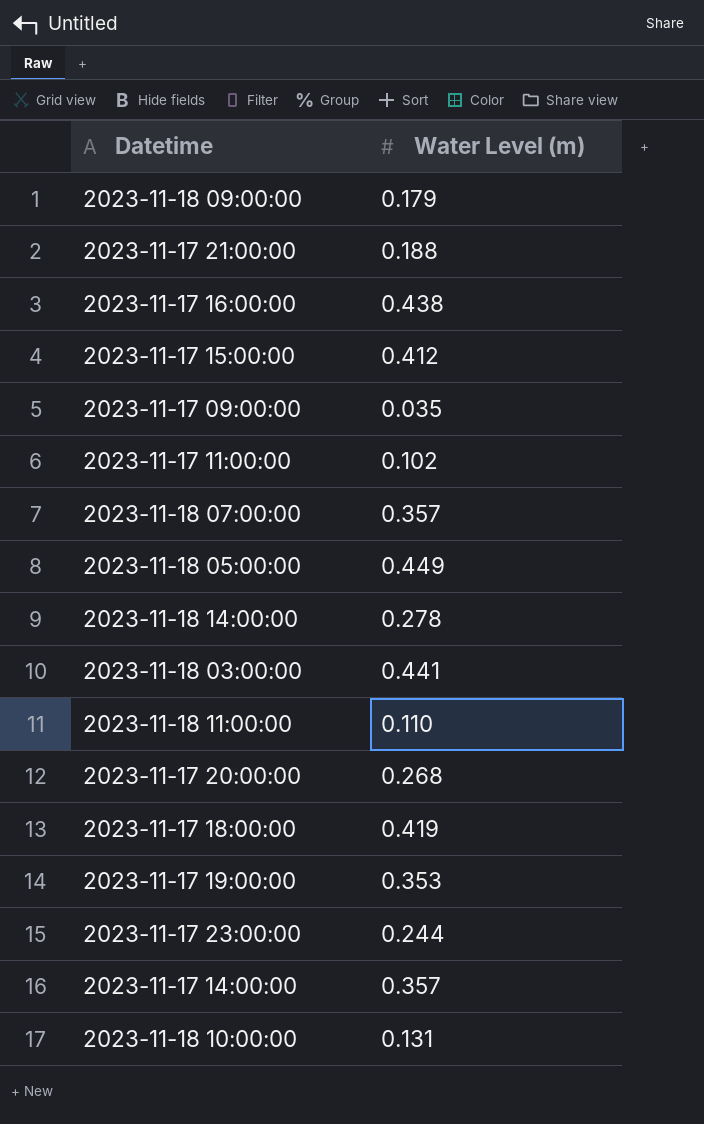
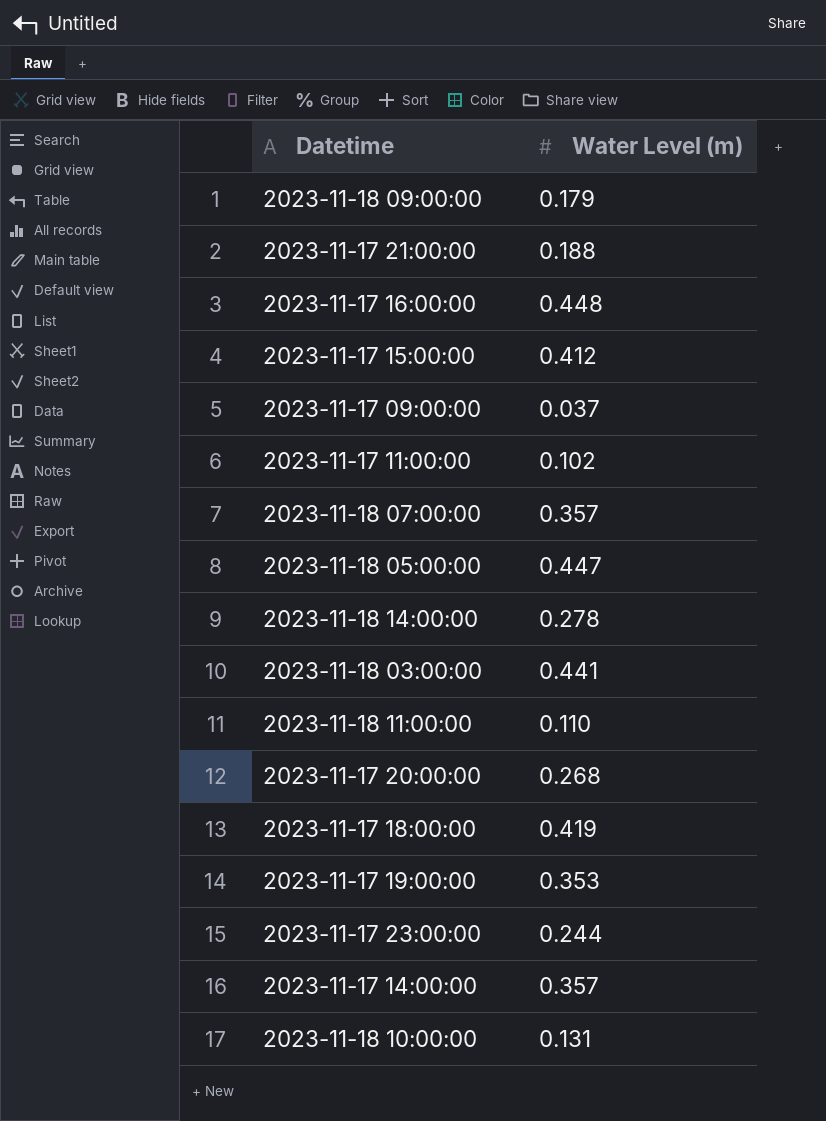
2023-11-17 16:00:00 | Water Level (m): 0.438 -> 0.448
2023-11-17 09:00:00 | Water Level (m): 0.035 -> 0.037
2023-11-18 05:00:00 | Water Level (m): 0.449 -> 0.447

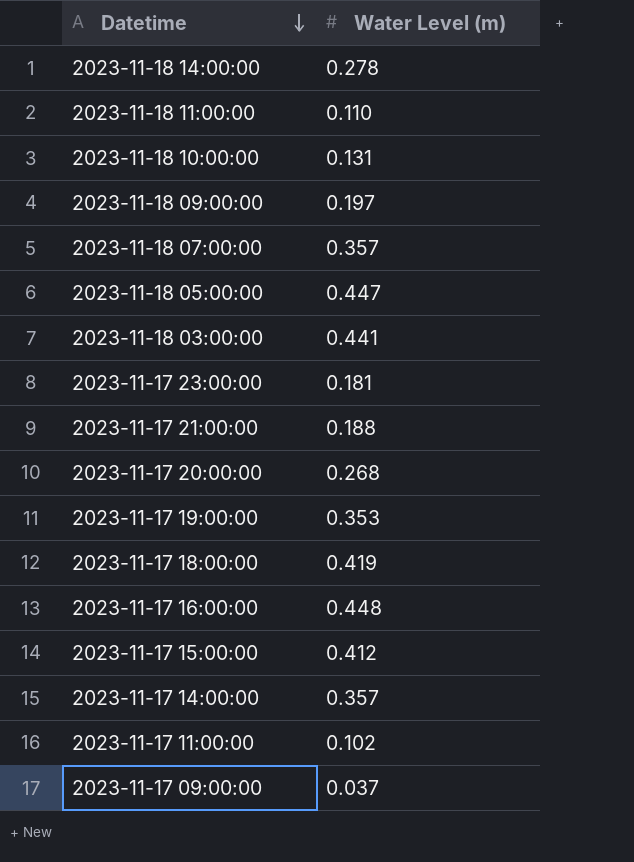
row order: none -> Datetime descending
2023-11-18 09:00:00 | Water Level (m): 0.179 -> 0.197
2023-11-17 23:00:00 | Water Level (m): 0.244 -> 0.181

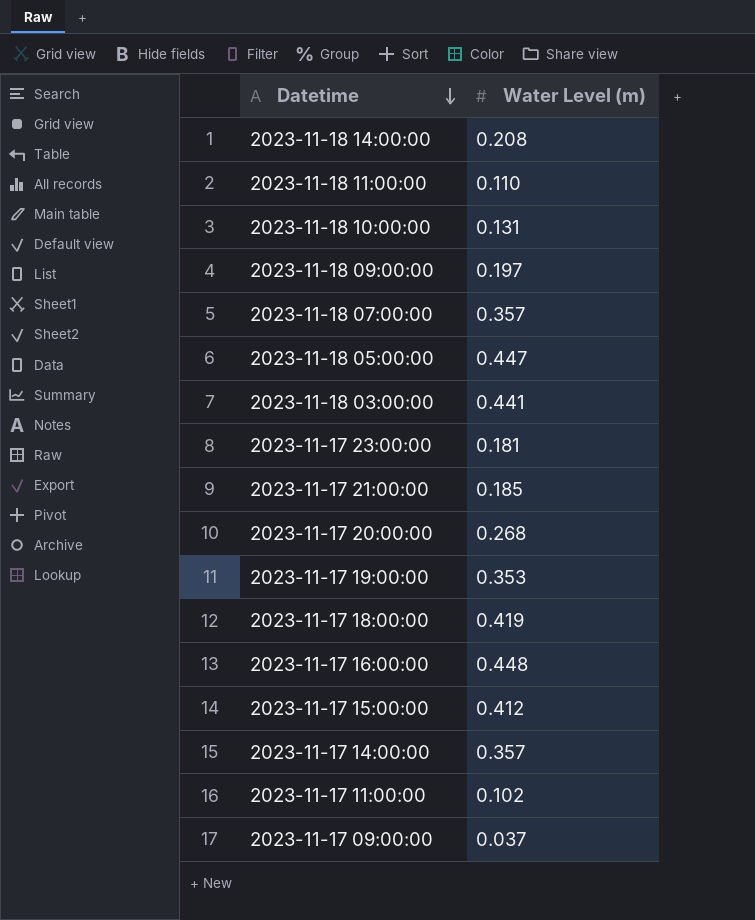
2023-11-18 14:00:00 | Water Level (m): 0.278 -> 0.208
2023-11-17 21:00:00 | Water Level (m): 0.188 -> 0.185

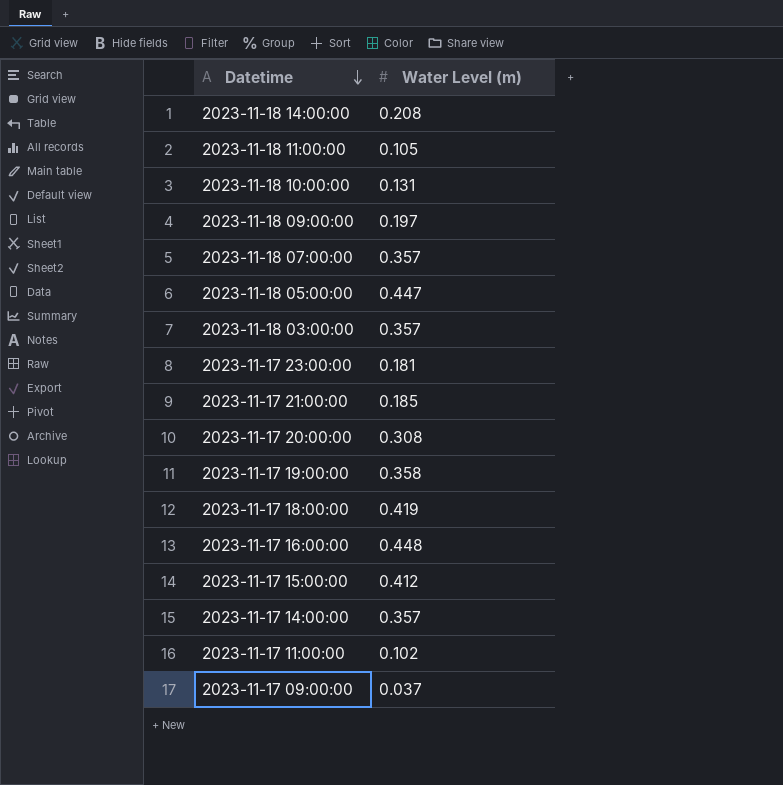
2023-11-18 11:00:00 | Water Level (m): 0.110 -> 0.105
2023-11-18 03:00:00 | Water Level (m): 0.441 -> 0.357
2023-11-17 20:00:00 | Water Level (m): 0.268 -> 0.308
2023-11-17 19:00:00 | Water Level (m): 0.353 -> 0.358

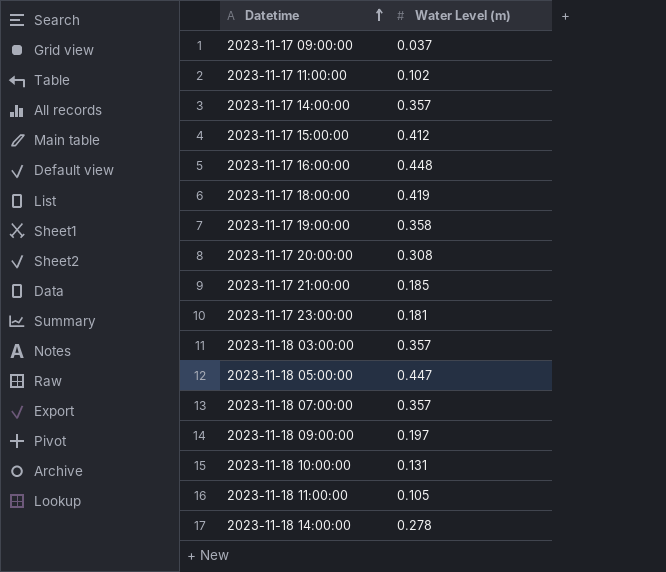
row order: Datetime descending -> Datetime ascending
2023-11-18 14:00:00 | Water Level (m): 0.208 -> 0.278

